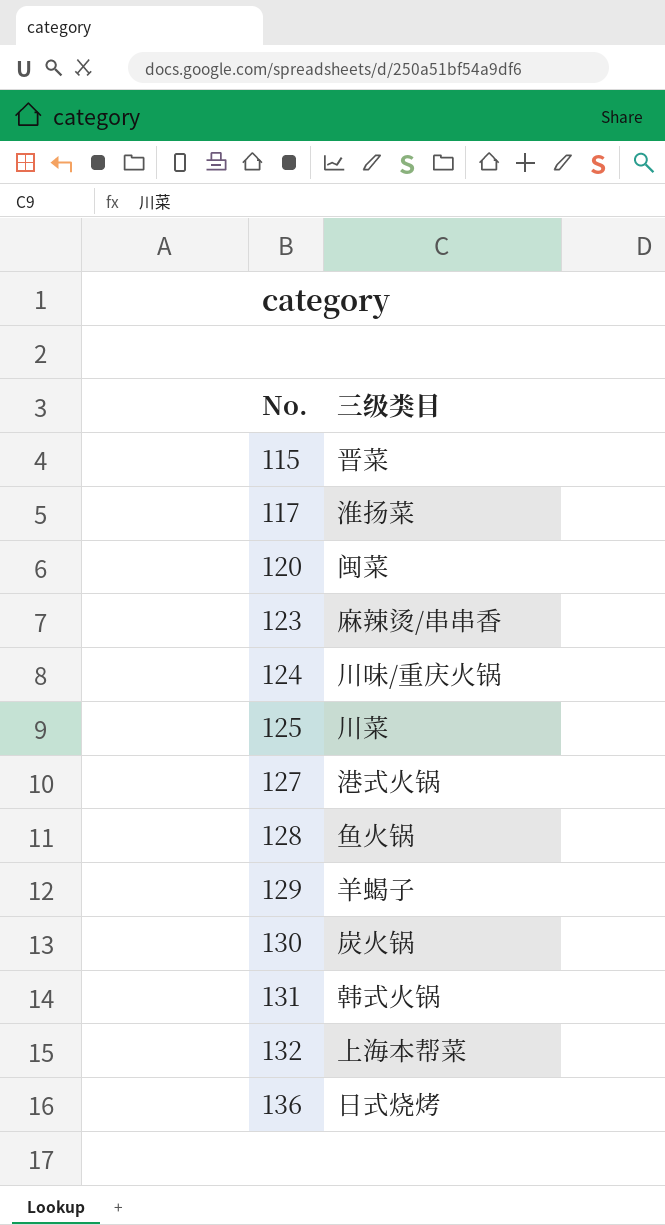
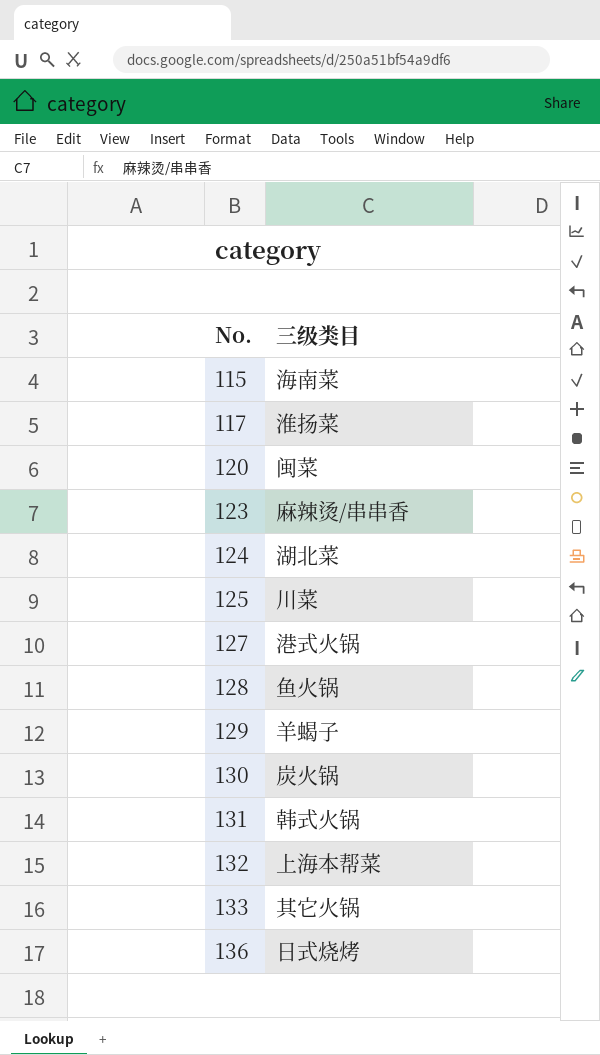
115 | 三级类目: 晋菜 -> 海南菜
124 | 三级类目: 川味/重庆火锅 -> 湖北菜
row 133: none -> 其它火锅

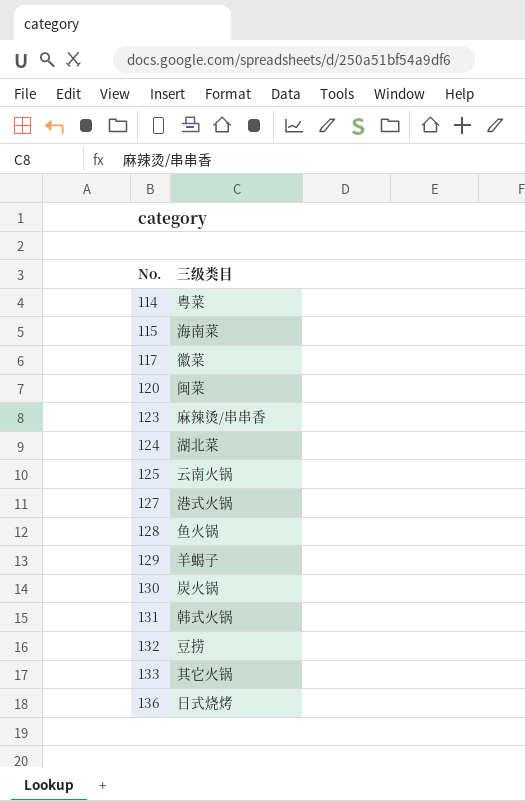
row 114: none -> 粤菜
117 | 三级类目: 淮扬菜 -> 徽菜
125 | 三级类目: 川菜 -> 云南火锅
132 | 三级类目: 上海本帮菜 -> 豆捞

